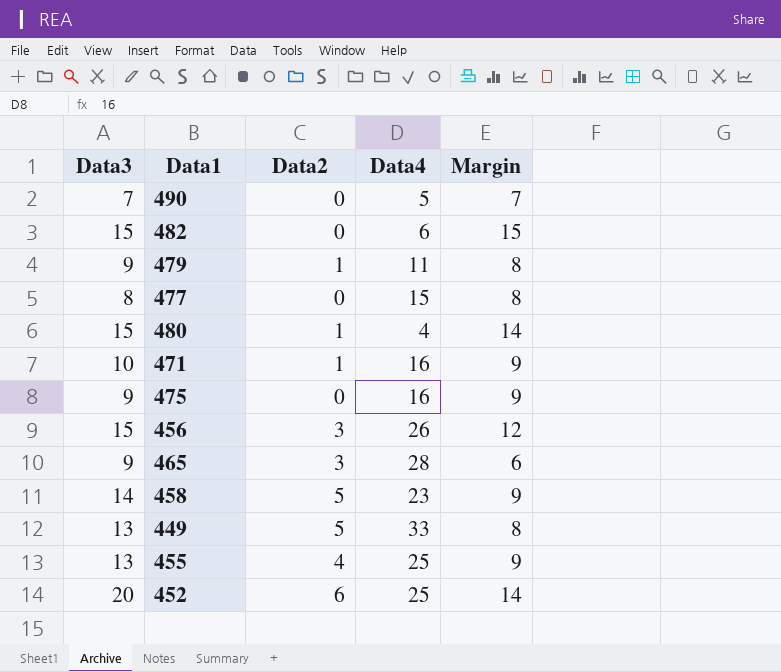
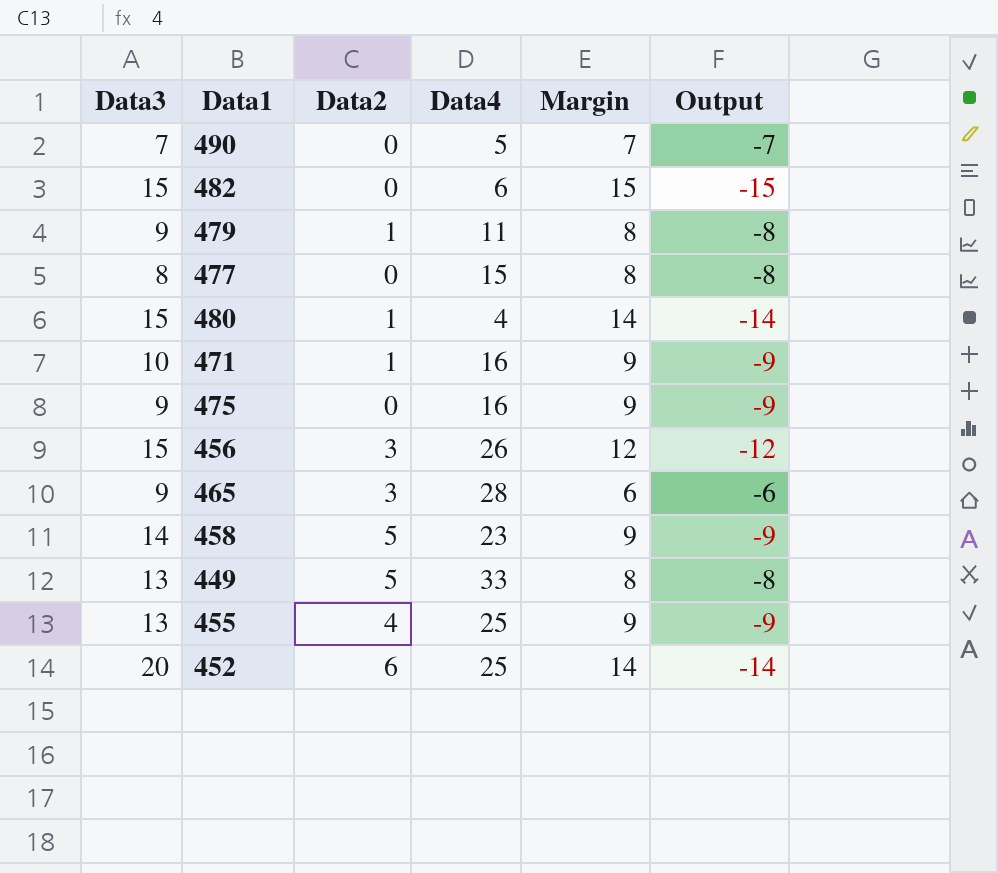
column Output | formula: none -> [Data2] - [Data3]

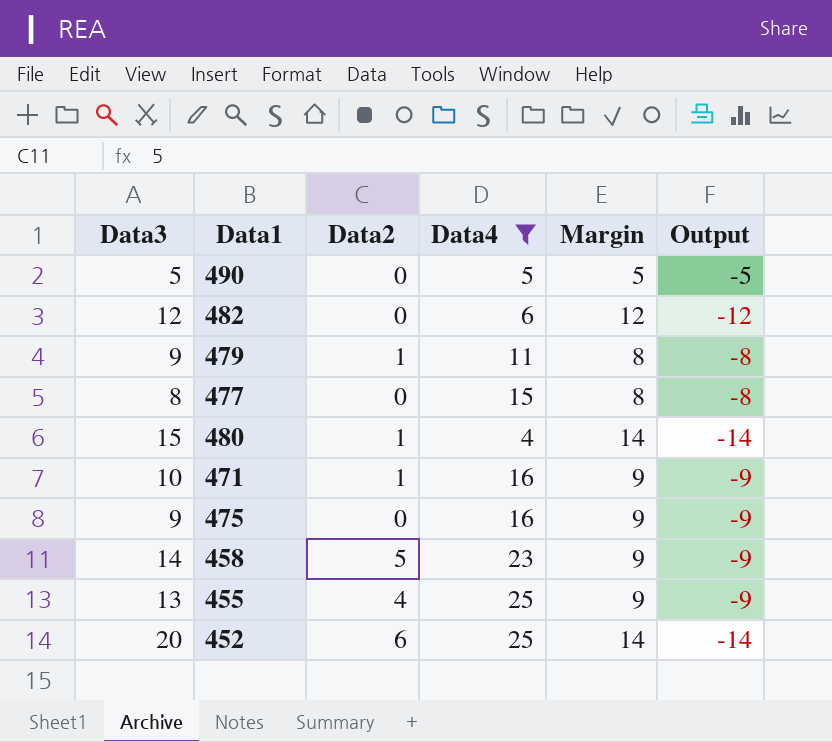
filter: none -> Data4 <= 25
490 | Data3: 7 -> 5
490 | Margin: 7 -> 5
490 | Output: -7 -> -5
482 | Data3: 15 -> 12
482 | Margin: 15 -> 12
482 | Output: -15 -> -12

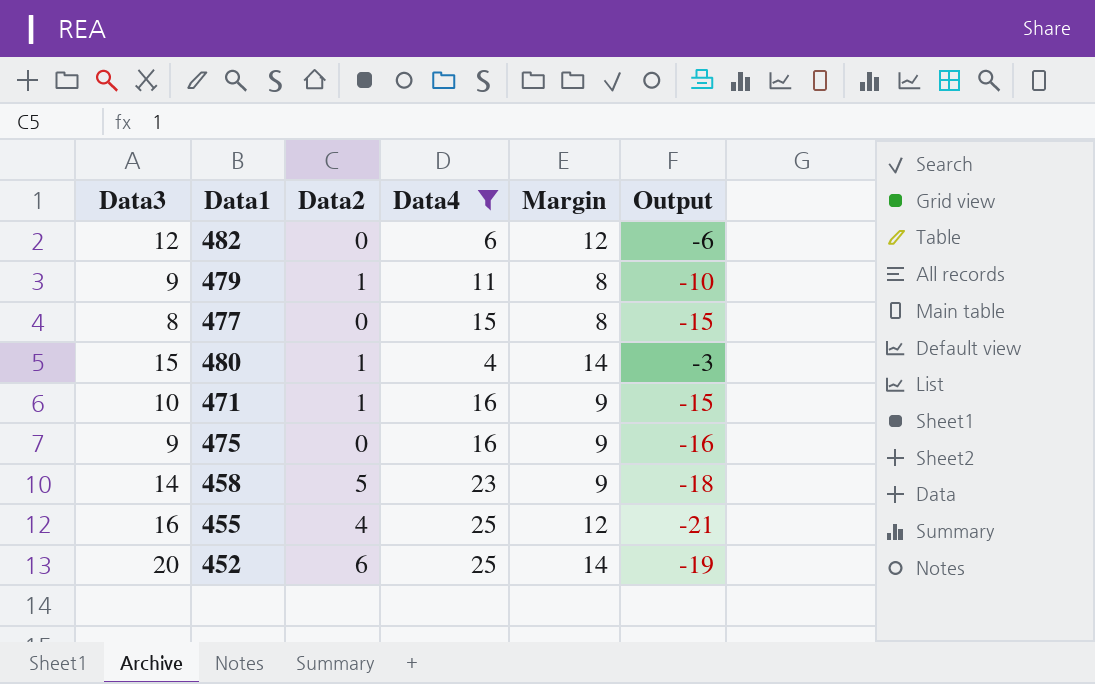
column Output | formula: [Data2] - [Data3] -> [Data2] - [Data4]
row 490: 5 | 0 | 5 | 5 | -5 -> none
455 | Data3: 13 -> 16
455 | Margin: 9 -> 12

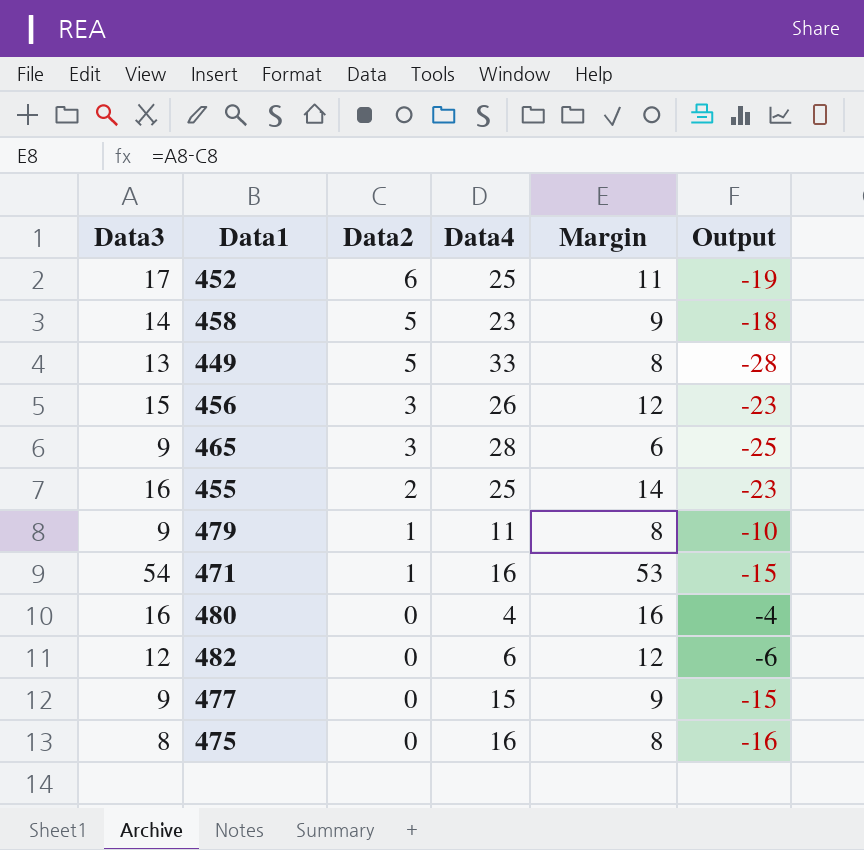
filter: Data4 <= 25 -> none
row order: none -> Data2 descending
452 | Data3: 20 -> 17
452 | Margin: 14 -> 11
455 | Data2: 4 -> 2
455 | Margin: 12 -> 14
455 | Output: -21 -> -23
471 | Data3: 10 -> 54
471 | Margin: 9 -> 53
480 | Data3: 15 -> 16
480 | Data2: 1 -> 0
480 | Margin: 14 -> 16
480 | Output: -3 -> -4
477 | Data3: 8 -> 9
477 | Margin: 8 -> 9
475 | Data3: 9 -> 8
475 | Margin: 9 -> 8

